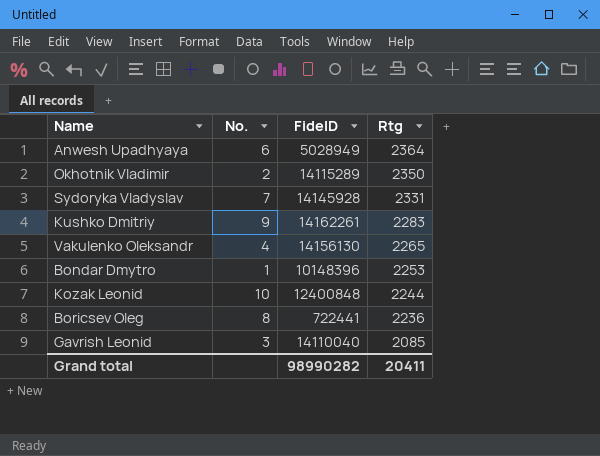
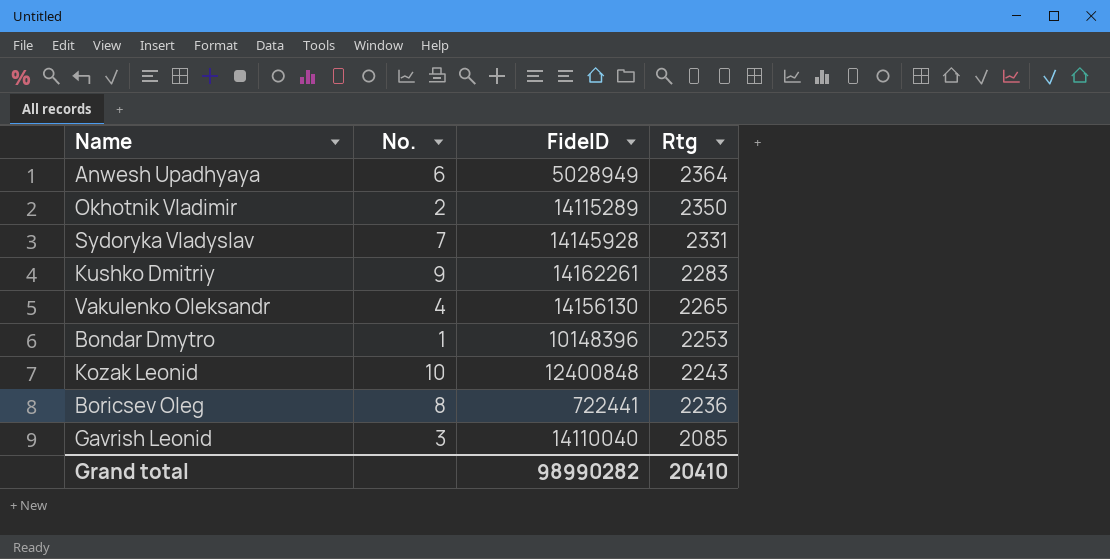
Kozak Leonid | Rtg: 2244 -> 2243
Grand total | Rtg: 20411 -> 20410

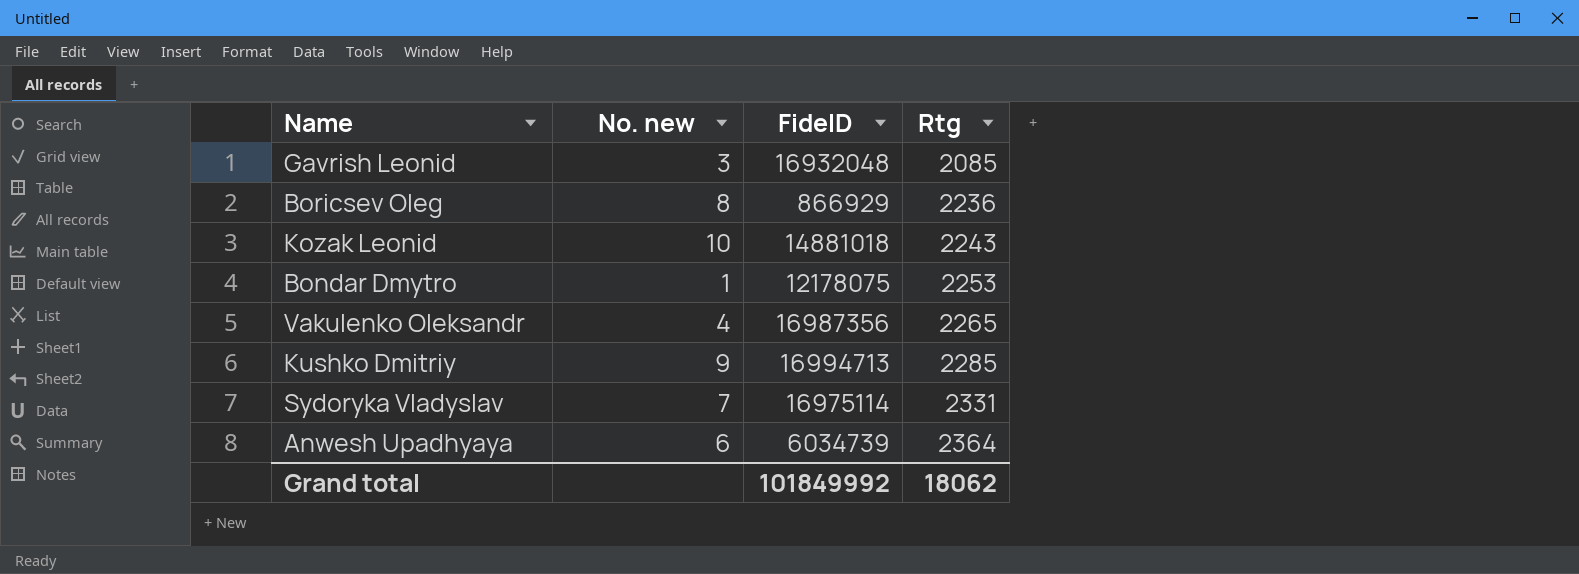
row order: Rtg descending -> Rtg ascending
column name: No. -> No. new
row Okhotnik Vladimir: 2 | 14115289 | 2350 -> none
Gavrish Leonid | FideID: 14110040 -> 16932048
Boricsev Oleg | FideID: 722441 -> 866929
Kozak Leonid | FideID: 12400848 -> 14881018
Bondar Dmytro | FideID: 10148396 -> 12178075
Vakulenko Oleksandr | FideID: 14156130 -> 16987356
Kushko Dmitriy | FideID: 14162261 -> 16994713
Kushko Dmitriy | Rtg: 2283 -> 2285
Sydoryka Vladyslav | FideID: 14145928 -> 16975114
Anwesh Upadhyaya | FideID: 5028949 -> 6034739
Grand total | FideID: 98990282 -> 101849992
Grand total | Rtg: 20410 -> 18062

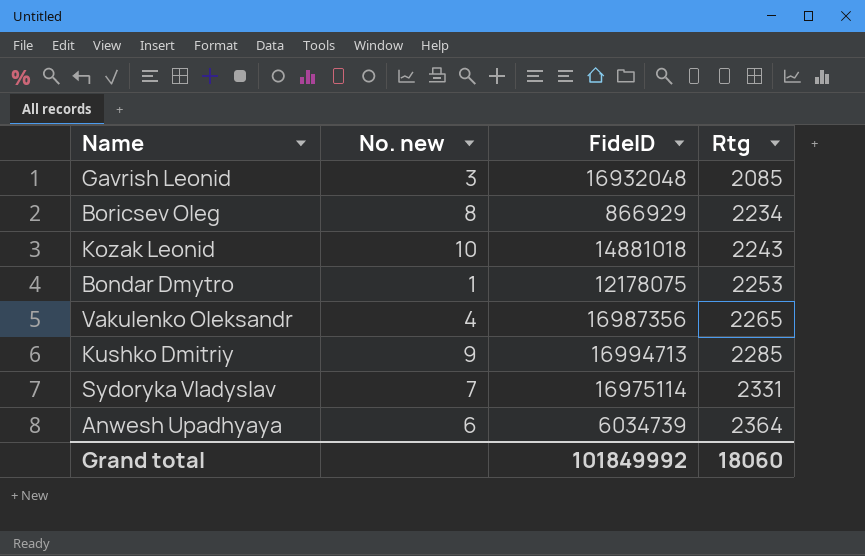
Boricsev Oleg | Rtg: 2236 -> 2234
Grand total | Rtg: 18062 -> 18060

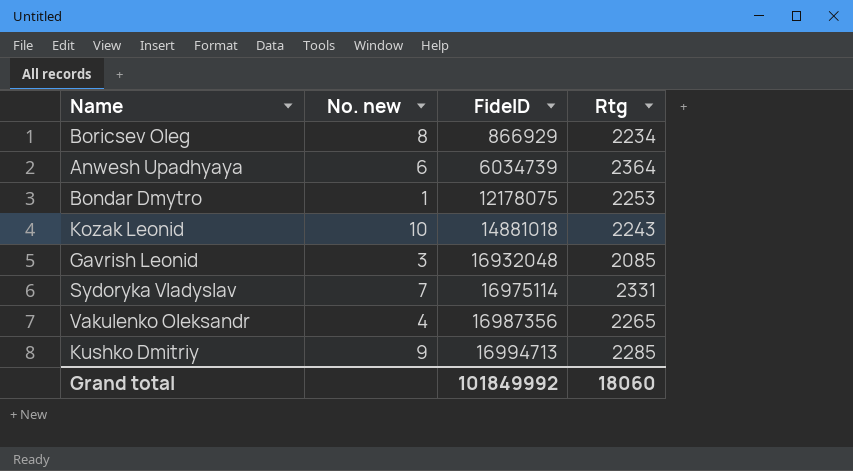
row order: Rtg ascending -> FideID ascending

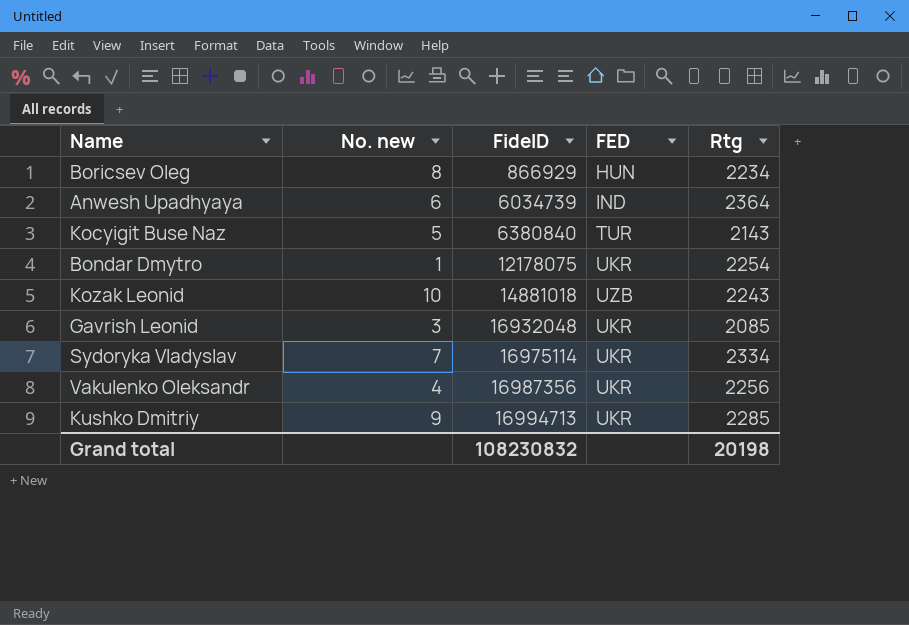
column FED | position: none -> 4
row Kocyigit Buse Naz: none -> 5 | 6380840 | TUR | 2143
Bondar Dmytro | Rtg: 2253 -> 2254
Sydoryka Vladyslav | Rtg: 2331 -> 2334
Vakulenko Oleksandr | Rtg: 2265 -> 2256
Grand total | FideID: 101849992 -> 108230832
Grand total | Rtg: 18060 -> 20198

